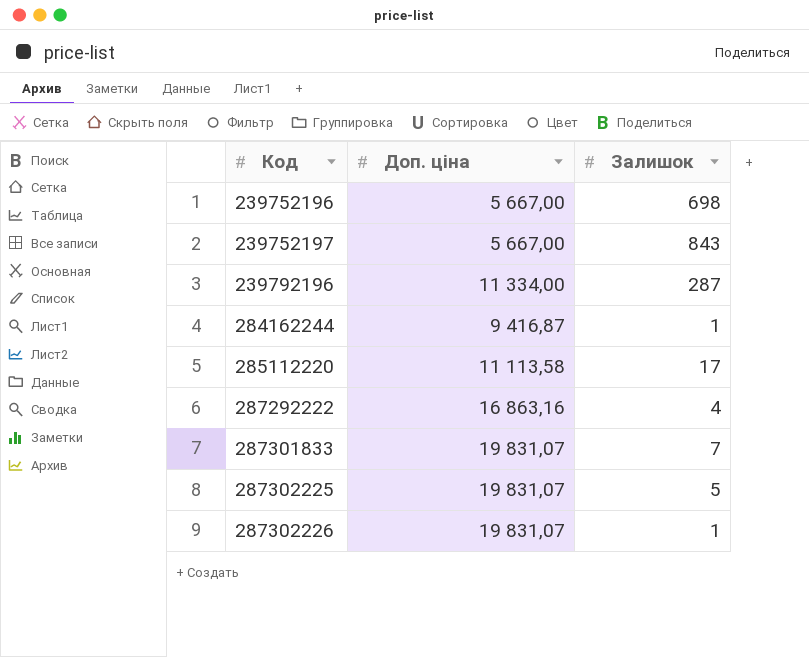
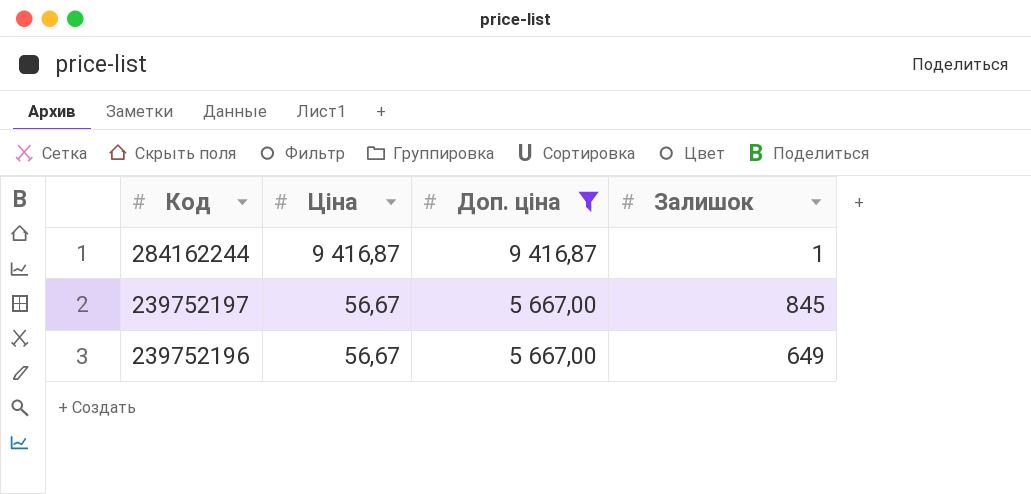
filter: none -> Доп. ціна <= 9 416,87
row order: Код ascending -> Код descending
column Ціна | position: none -> 2
239752197 | Залишок: 843 -> 845
239752196 | Залишок: 698 -> 649

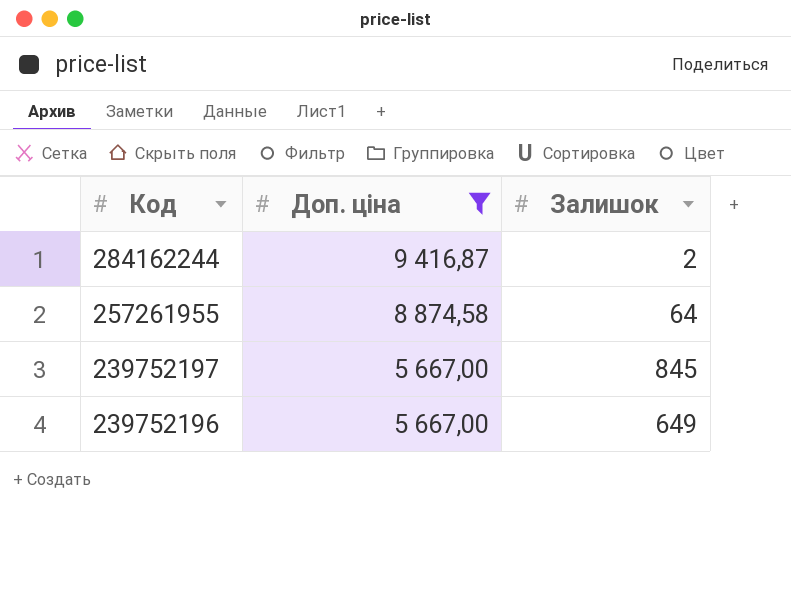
column Ціна | position: 2 -> none
284162244 | Залишок: 1 -> 2
row 257261955: none -> 8 874,58 | 64

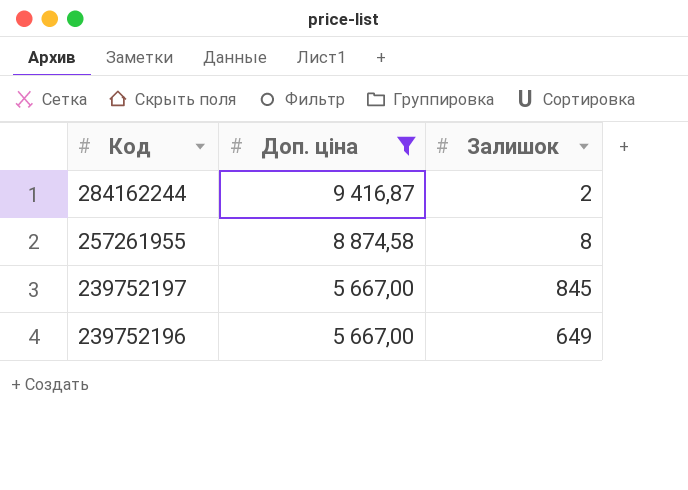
257261955 | Залишок: 64 -> 8

